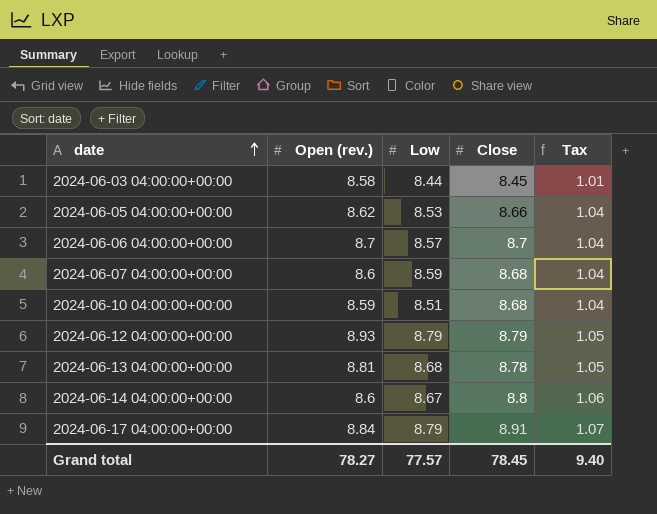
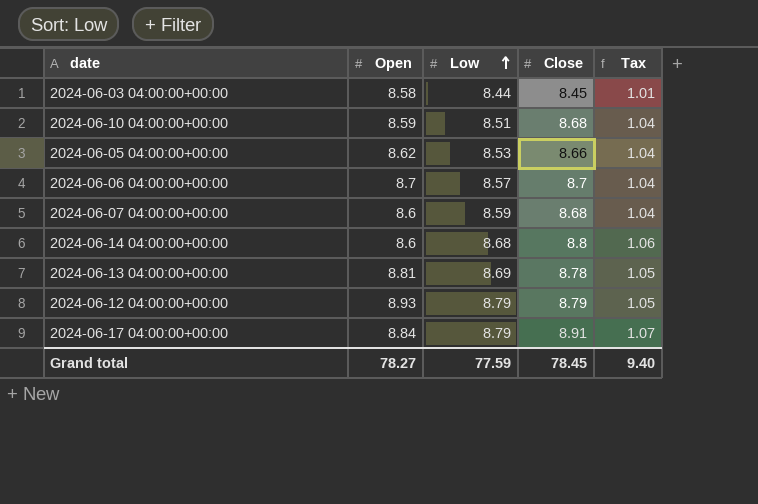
row order: date ascending -> Low ascending
column name: Open (rev.) -> Open
2024-06-14 04:00:00+00:00 | Low: 8.67 -> 8.68
2024-06-13 04:00:00+00:00 | Low: 8.68 -> 8.69
Grand total | Low: 77.57 -> 77.59

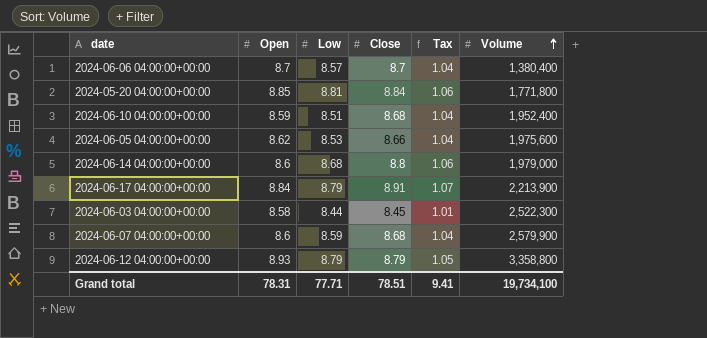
row order: Low ascending -> Volume ascending
column Volume | position: none -> 6
row 2024-06-13 04:00:00+00:00: 8.81 | 8.69 | 8.78 | 1.05 -> none
row 2024-05-20 04:00:00+00:00: none -> 8.85 | 8.81 | 8.84 | 1.06 | 1,771,800
Grand total | Open: 78.27 -> 78.31
Grand total | Low: 77.59 -> 77.71
Grand total | Close: 78.45 -> 78.51
Grand total | Tax: 9.40 -> 9.41

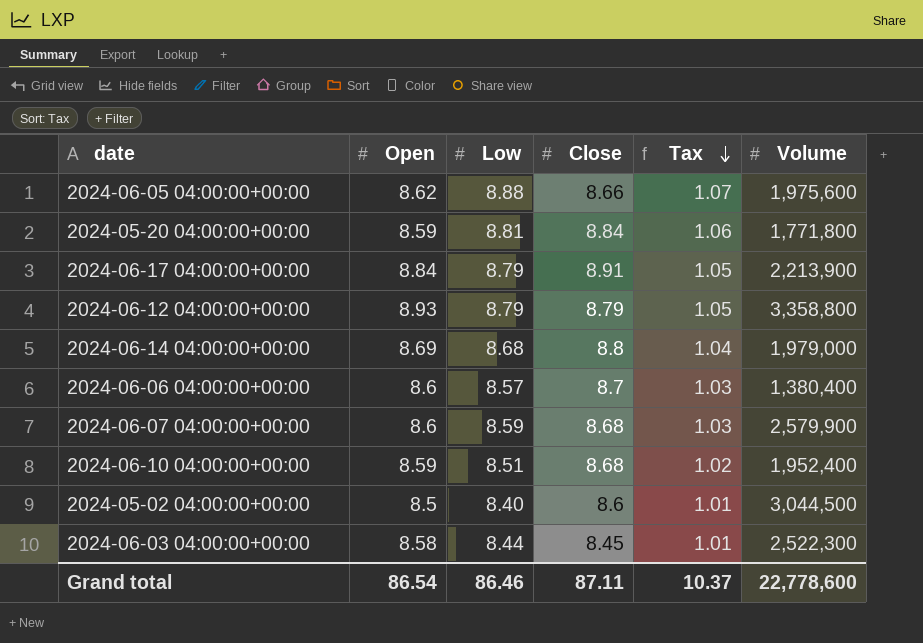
row order: Volume ascending -> Tax descending
column Tax | formula: [Close] * 0.12 -> [Low] * 0.12
2024-06-05 04:00:00+00:00 | Low: 8.53 -> 8.88
2024-05-20 04:00:00+00:00 | Open: 8.85 -> 8.59
2024-06-14 04:00:00+00:00 | Open: 8.6 -> 8.69
2024-06-06 04:00:00+00:00 | Open: 8.7 -> 8.6
row 2024-05-02 04:00:00+00:00: none -> 8.5 | 8.40 | 8.6 | 1.01 | 3,044,500
Grand total | Open: 78.31 -> 86.54
Grand total | Low: 77.71 -> 86.46
Grand total | Close: 78.51 -> 87.11
Grand total | Tax: 9.41 -> 10.37
Grand total | Volume: 19,734,100 -> 22,778,600

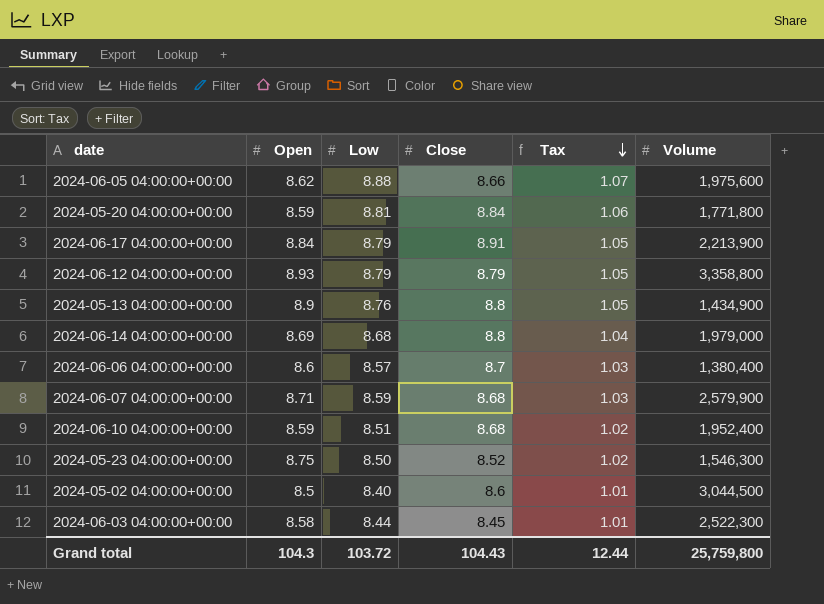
row 2024-05-13 04:00:00+00:00: none -> 8.9 | 8.76 | 8.8 | 1.05 | 1,434,900
2024-06-07 04:00:00+00:00 | Open: 8.6 -> 8.71
row 2024-05-23 04:00:00+00:00: none -> 8.75 | 8.50 | 8.52 | 1.02 | 1,546,300
Grand total | Open: 86.54 -> 104.3
Grand total | Low: 86.46 -> 103.72
Grand total | Close: 87.11 -> 104.43
Grand total | Tax: 10.37 -> 12.44
Grand total | Volume: 22,778,600 -> 25,759,800

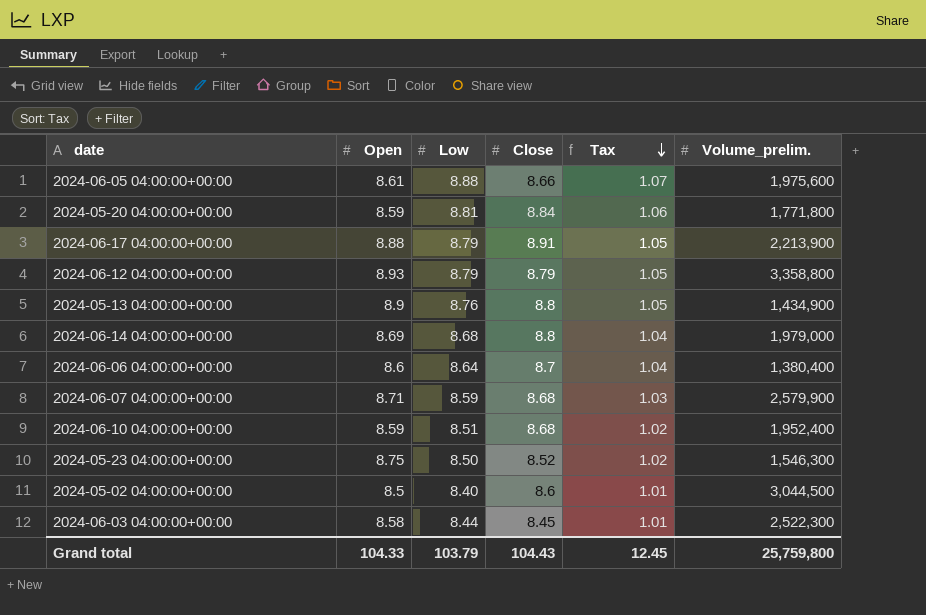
column name: Volume -> Volume_prelim.
2024-06-05 04:00:00+00:00 | Open: 8.62 -> 8.61
2024-06-17 04:00:00+00:00 | Open: 8.84 -> 8.88
2024-06-06 04:00:00+00:00 | Low: 8.57 -> 8.64
2024-06-06 04:00:00+00:00 | Tax: 1.03 -> 1.04
Grand total | Open: 104.3 -> 104.33
Grand total | Low: 103.72 -> 103.79
Grand total | Tax: 12.44 -> 12.45

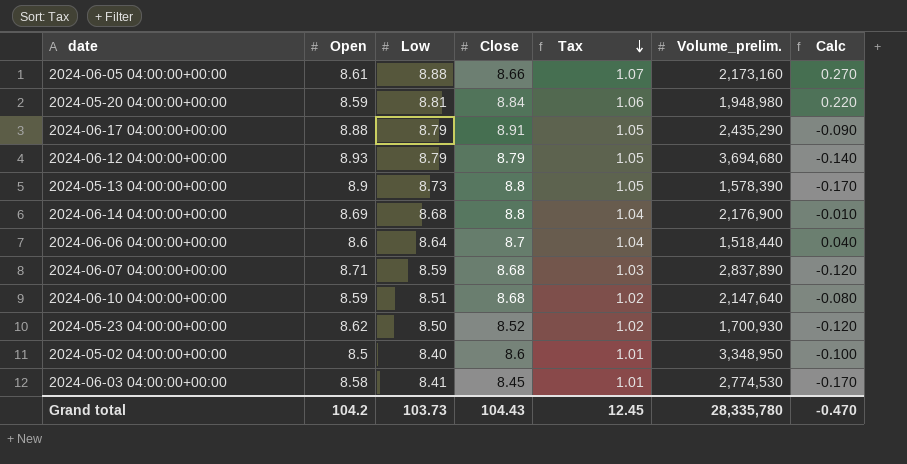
column Calc | formula: none -> [Low] - [Open]
2024-06-05 04:00:00+00:00 | Volume_prelim.: 1,975,600 -> 2,173,160
2024-05-20 04:00:00+00:00 | Volume_prelim.: 1,771,800 -> 1,948,980
2024-06-17 04:00:00+00:00 | Volume_prelim.: 2,213,900 -> 2,435,290
2024-06-12 04:00:00+00:00 | Volume_prelim.: 3,358,800 -> 3,694,680
2024-05-13 04:00:00+00:00 | Low: 8.76 -> 8.73
2024-05-13 04:00:00+00:00 | Volume_prelim.: 1,434,900 -> 1,578,390
2024-06-14 04:00:00+00:00 | Volume_prelim.: 1,979,000 -> 2,176,900
2024-06-06 04:00:00+00:00 | Volume_prelim.: 1,380,400 -> 1,518,440
2024-06-07 04:00:00+00:00 | Volume_prelim.: 2,579,900 -> 2,837,890
2024-06-10 04:00:00+00:00 | Volume_prelim.: 1,952,400 -> 2,147,640
2024-05-23 04:00:00+00:00 | Open: 8.75 -> 8.62
2024-05-23 04:00:00+00:00 | Volume_prelim.: 1,546,300 -> 1,700,930
2024-05-02 04:00:00+00:00 | Volume_prelim.: 3,044,500 -> 3,348,950
2024-06-03 04:00:00+00:00 | Low: 8.44 -> 8.41
2024-06-03 04:00:00+00:00 | Volume_prelim.: 2,522,300 -> 2,774,530
Grand total | Open: 104.33 -> 104.2
Grand total | Low: 103.79 -> 103.73
Grand total | Volume_prelim.: 25,759,800 -> 28,335,780

